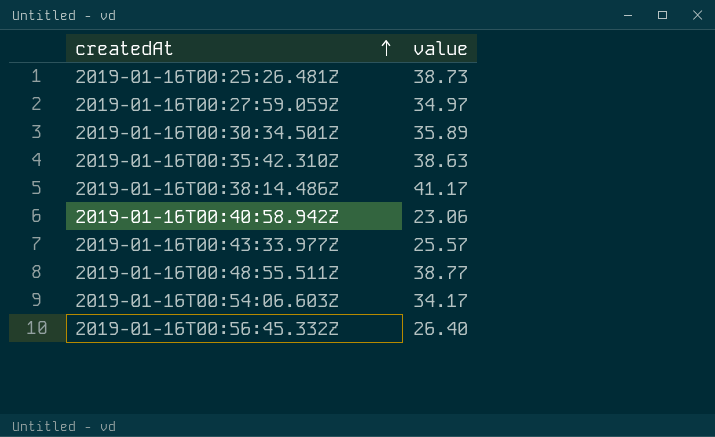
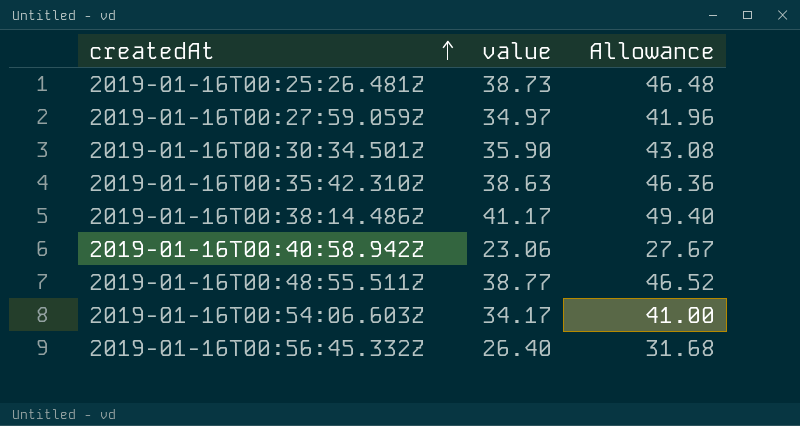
column Allowance | formula: none -> [value] * 1.2
row 2019-01-16T00:43:33.977Z: 25.57 -> none
2019-01-16T00:30:34.501Z | value: 35.89 -> 35.90

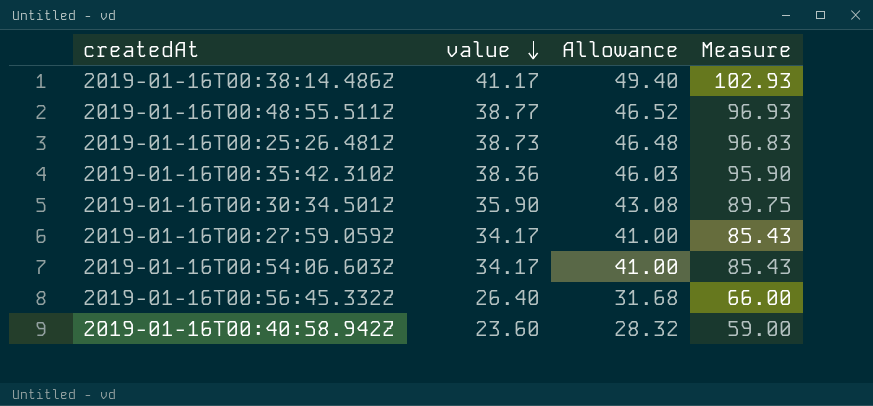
row order: createdAt ascending -> value descending
column Measure | formula: none -> [value] * 2.5
2019-01-16T00:35:42.310Z | value: 38.63 -> 38.36
2019-01-16T00:35:42.310Z | Allowance: 46.36 -> 46.03
2019-01-16T00:27:59.059Z | value: 34.97 -> 34.17
2019-01-16T00:27:59.059Z | Allowance: 41.96 -> 41.00
2019-01-16T00:40:58.942Z | value: 23.06 -> 23.60
2019-01-16T00:40:58.942Z | Allowance: 27.67 -> 28.32

